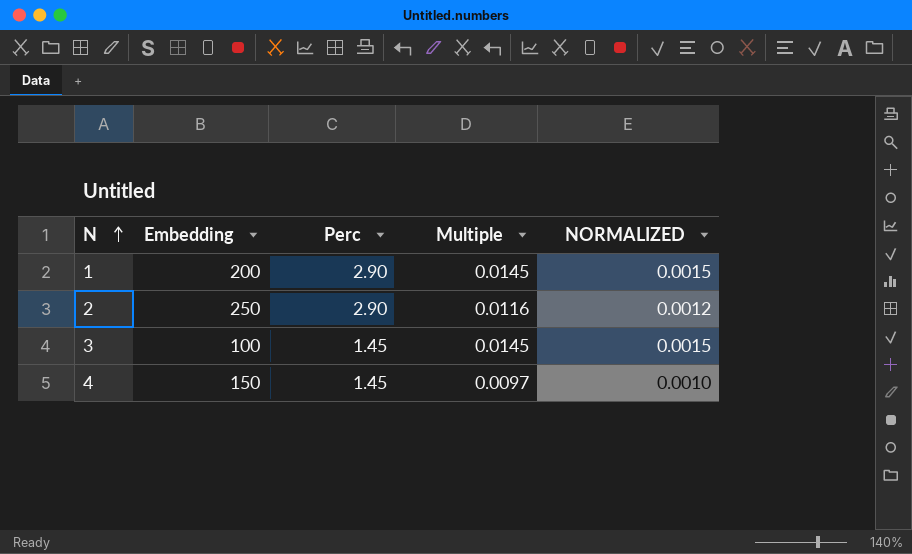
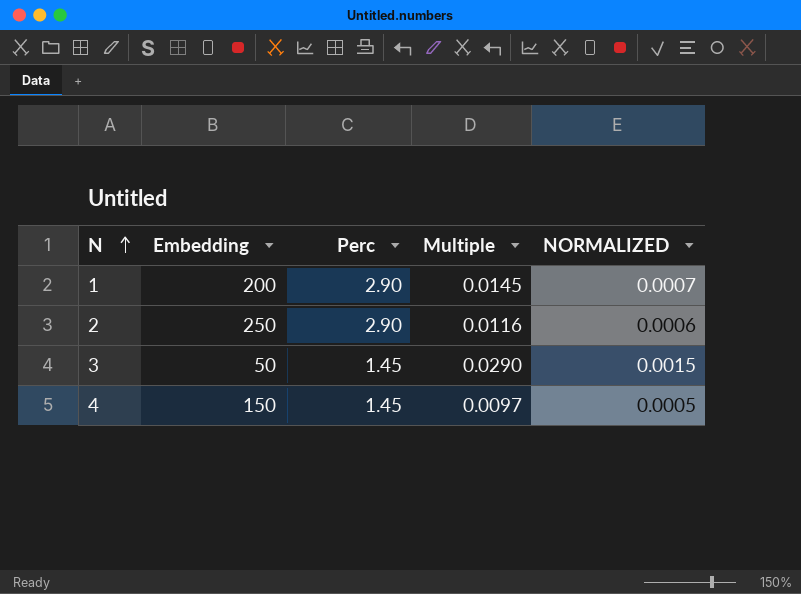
column NORMALIZED | formula: [Multiple] * 0.1 -> [Multiple] * 0.05
3 | Embedding: 100 -> 50
3 | Multiple: 0.0145 -> 0.0290

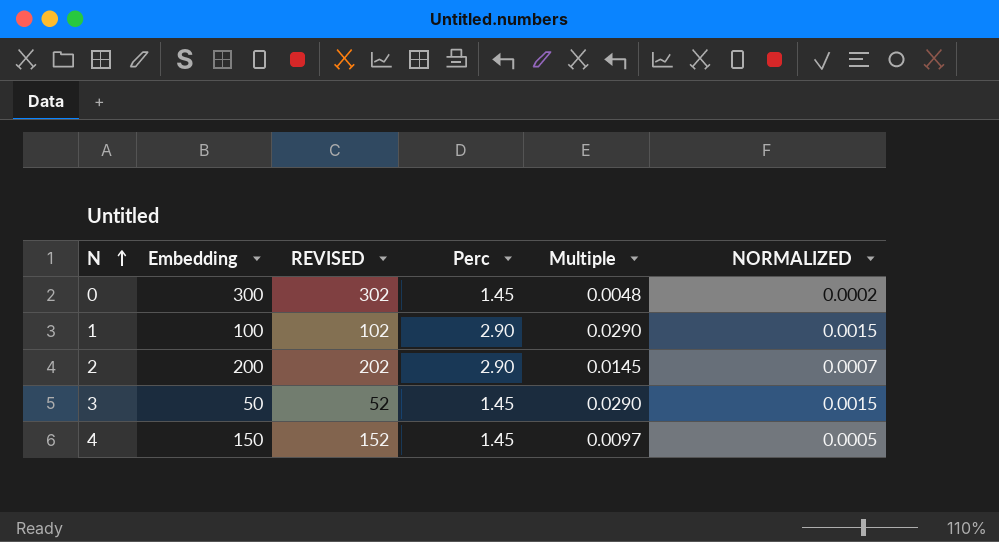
column REVISED | formula: none -> [Embedding] + 2
row 0: none -> 300 | 302 | 1.45 | 0.0048 | 0.0002
1 | Embedding: 200 -> 100
1 | Multiple: 0.0145 -> 0.0290
1 | NORMALIZED: 0.0007 -> 0.0015
2 | Embedding: 250 -> 200
2 | Multiple: 0.0116 -> 0.0145
2 | NORMALIZED: 0.0006 -> 0.0007

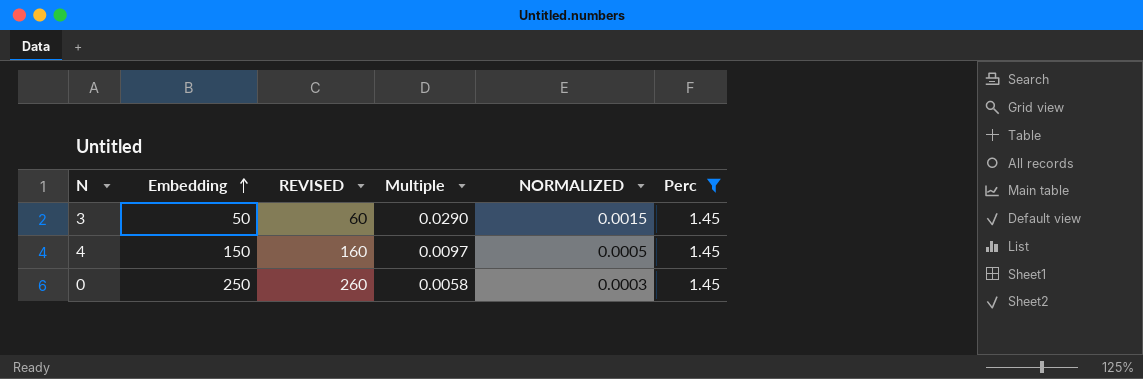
filter: none -> Perc = 1.45
row order: N ascending -> Embedding ascending
column REVISED | formula: [Embedding] + 2 -> [Embedding] + 10
column Perc | position: 4 -> 6
0 | Embedding: 300 -> 250
0 | Multiple: 0.0048 -> 0.0058
0 | NORMALIZED: 0.0002 -> 0.0003

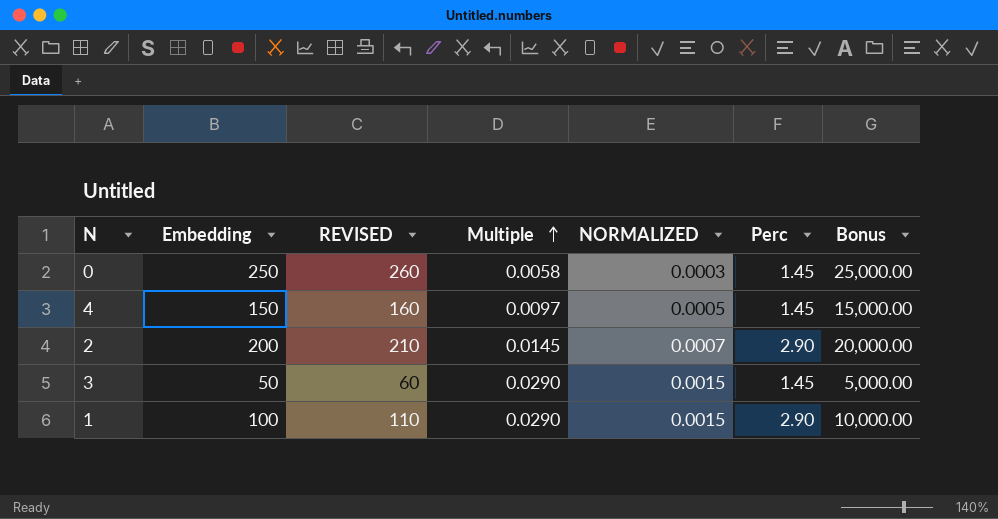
filter: Perc = 1.45 -> none
row order: Embedding ascending -> Multiple ascending
column Bonus | formula: none -> [Embedding] * 100

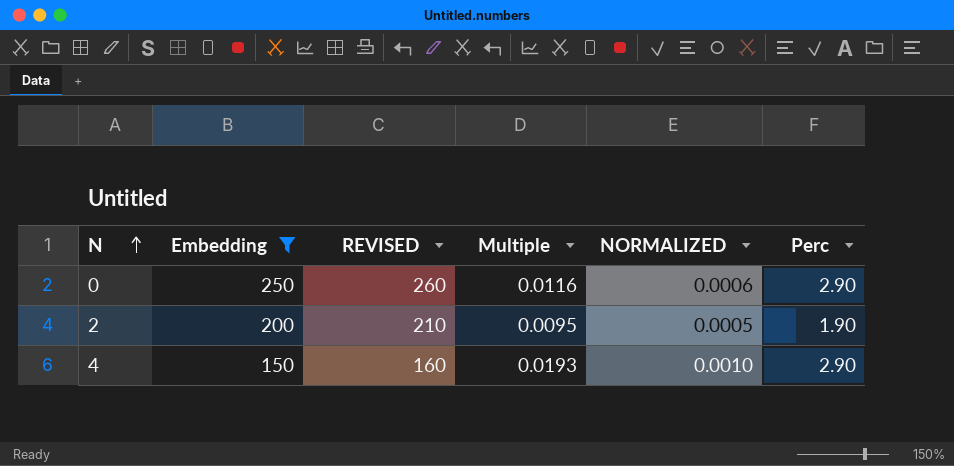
filter: none -> Embedding >= 150
row order: Multiple ascending -> N ascending
column Bonus | formula: [Embedding] * 100 -> none
0 | Multiple: 0.0058 -> 0.0116
0 | NORMALIZED: 0.0003 -> 0.0006
0 | Perc: 1.45 -> 2.90
2 | Multiple: 0.0145 -> 0.0095
2 | NORMALIZED: 0.0007 -> 0.0005
2 | Perc: 2.90 -> 1.90
4 | Multiple: 0.0097 -> 0.0193
4 | NORMALIZED: 0.0005 -> 0.0010
4 | Perc: 1.45 -> 2.90

